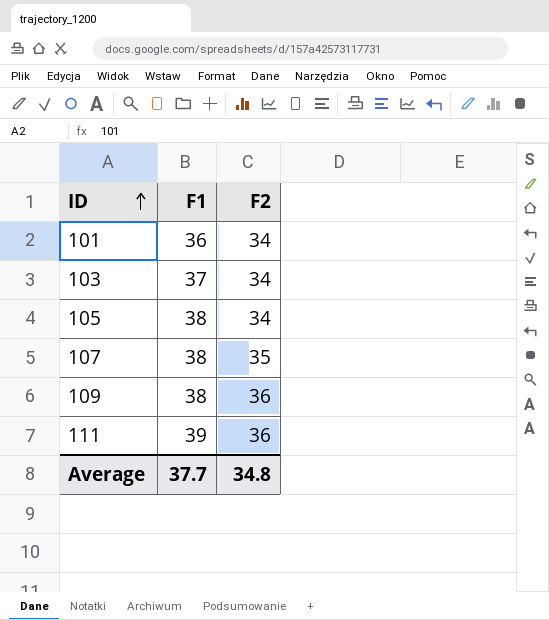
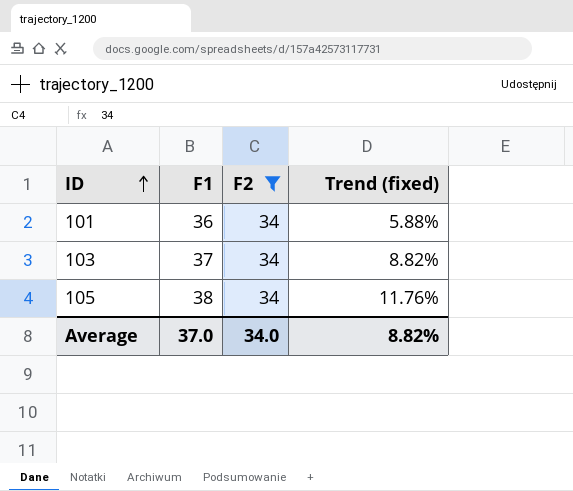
filter: none -> F2 = 34
column Trend (fixed) | formula: none -> ([F1] - [F2]) / [F2]
Average | F1: 37.7 -> 37.0
Average | F2: 34.8 -> 34.0

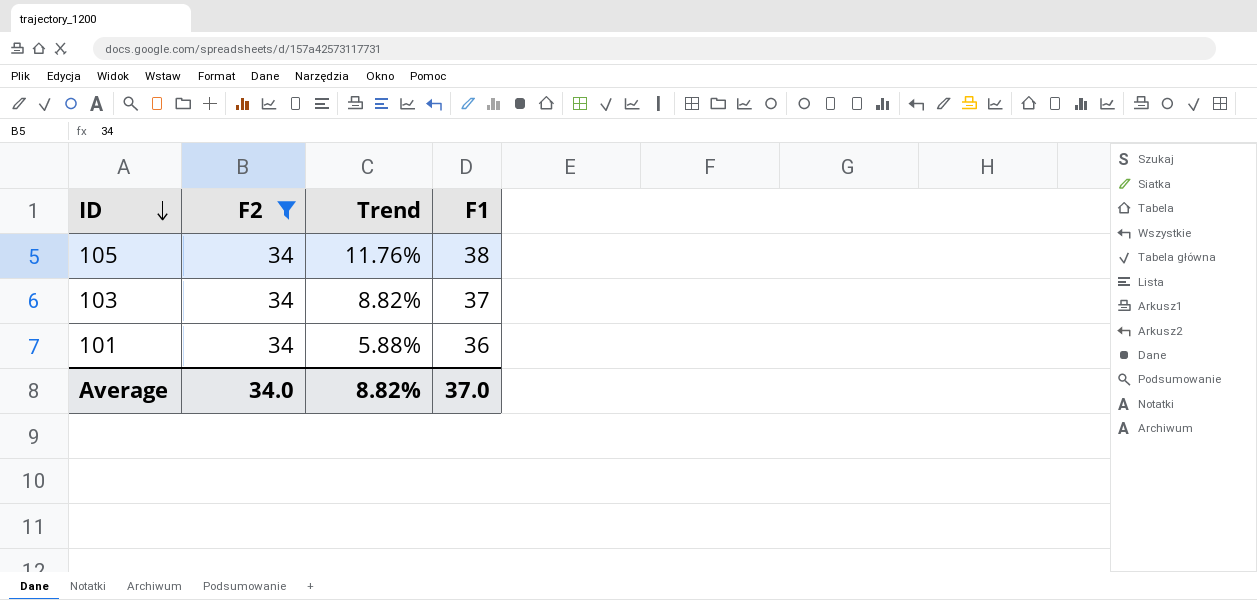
row order: ID ascending -> ID descending
column name: Trend (fixed) -> Trend
column F1 | position: 2 -> 4

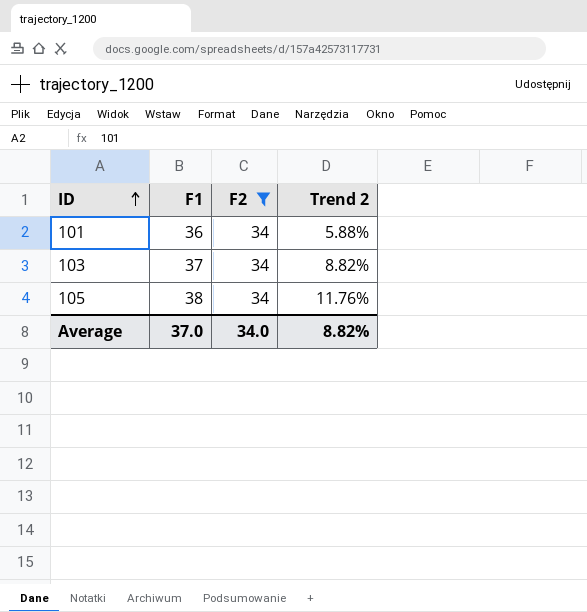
row order: ID descending -> ID ascending
column F1 | position: 4 -> 2
column name: Trend -> Trend 2

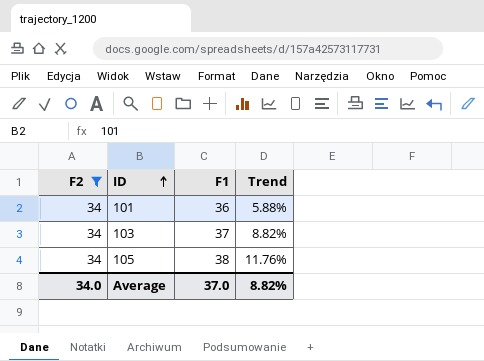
column F2 | position: 3 -> 1
column name: Trend 2 -> Trend

